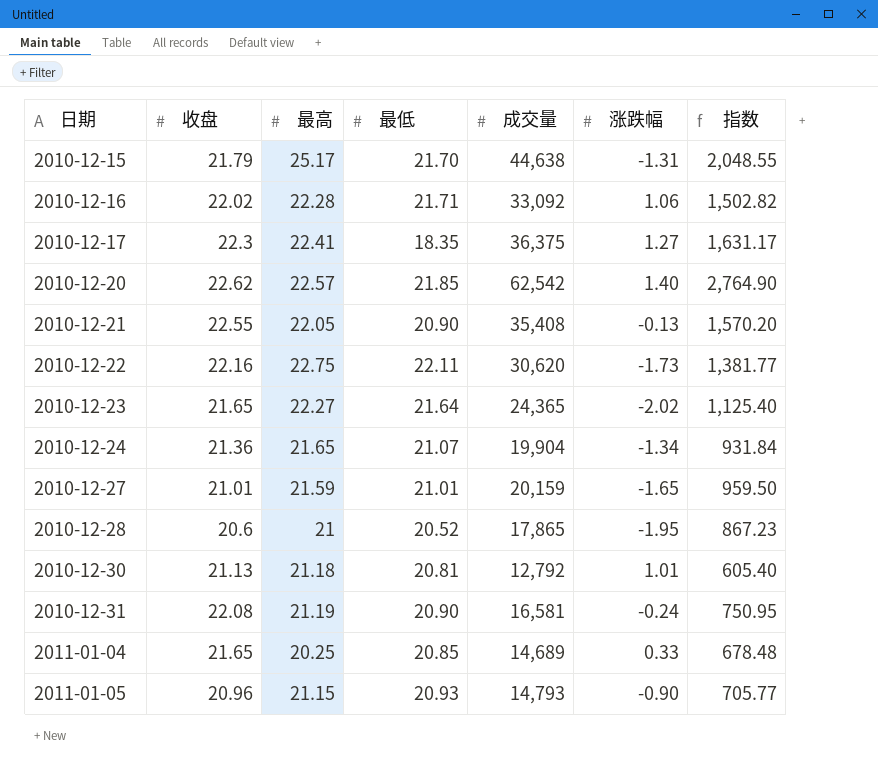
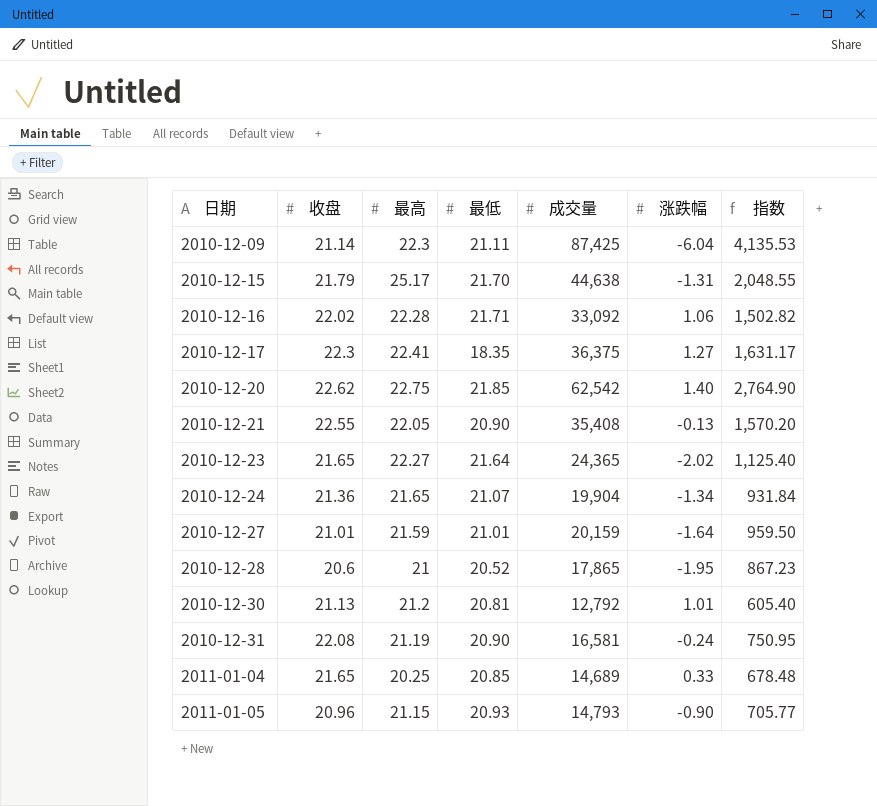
row 2010-12-22: 22.16 | 22.75 | 22.11 | 30,620 | -1.73 | 1,381.77 -> none
row 2010-12-09: none -> 21.14 | 22.3 | 21.11 | 87,425 | -6.04 | 4,135.53
2010-12-20 | 最高: 22.57 -> 22.75
2010-12-27 | 涨跌幅: -1.65 -> -1.64
2010-12-30 | 最高: 21.18 -> 21.2

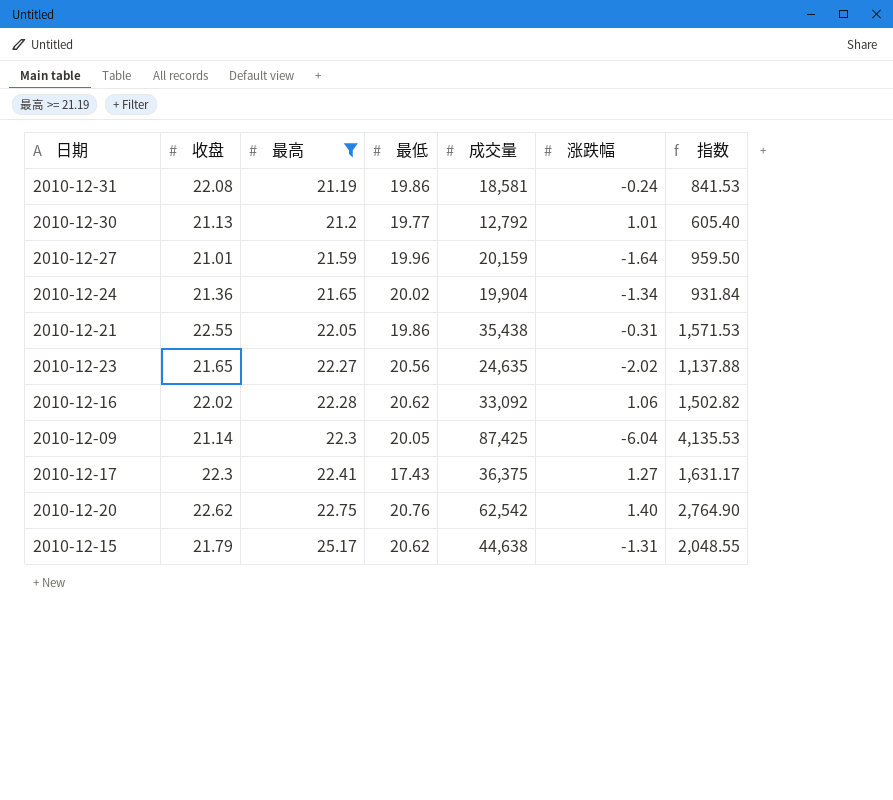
filter: none -> 最高 >= 21.19
row order: 日期 ascending -> 最高 ascending
2010-12-31 | 最低: 20.90 -> 19.86
2010-12-31 | 成交量: 16,581 -> 18,581
2010-12-31 | 指数: 750.95 -> 841.53
2010-12-30 | 最低: 20.81 -> 19.77
2010-12-27 | 最低: 21.01 -> 19.96
2010-12-24 | 最低: 21.07 -> 20.02
2010-12-21 | 最低: 20.90 -> 19.86
2010-12-21 | 成交量: 35,408 -> 35,438
2010-12-21 | 涨跌幅: -0.13 -> -0.31
2010-12-21 | 指数: 1,570.20 -> 1,571.53
2010-12-23 | 最低: 21.64 -> 20.56
2010-12-23 | 成交量: 24,365 -> 24,635
2010-12-23 | 指数: 1,125.40 -> 1,137.88
2010-12-16 | 最低: 21.71 -> 20.62
2010-12-09 | 最低: 21.11 -> 20.05
2010-12-17 | 最低: 18.35 -> 17.43
2010-12-20 | 最低: 21.85 -> 20.76
2010-12-15 | 最低: 21.70 -> 20.62

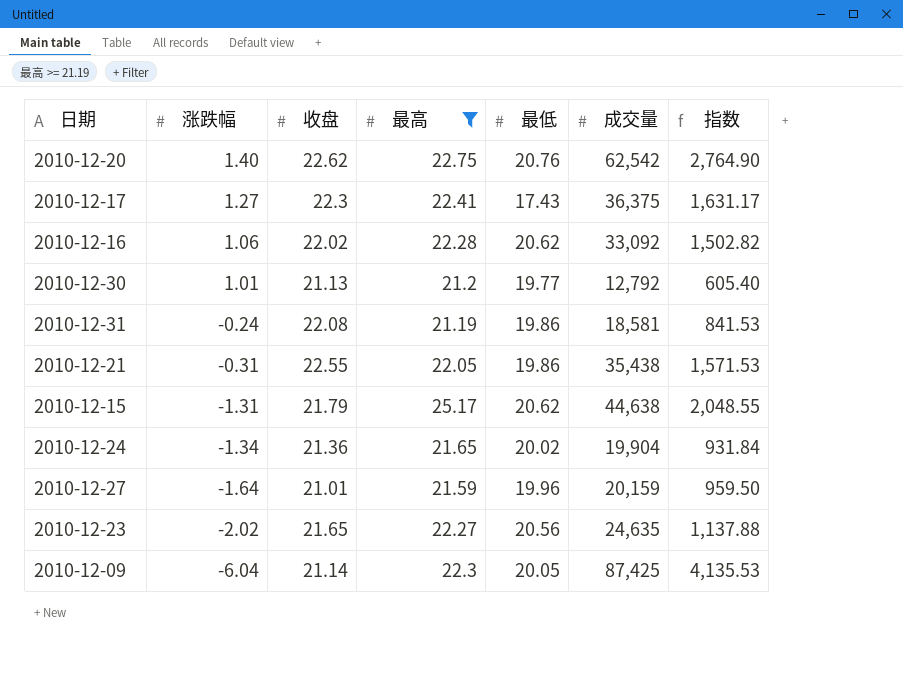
row order: 最高 ascending -> 涨跌幅 descending
column 涨跌幅 | position: 6 -> 2

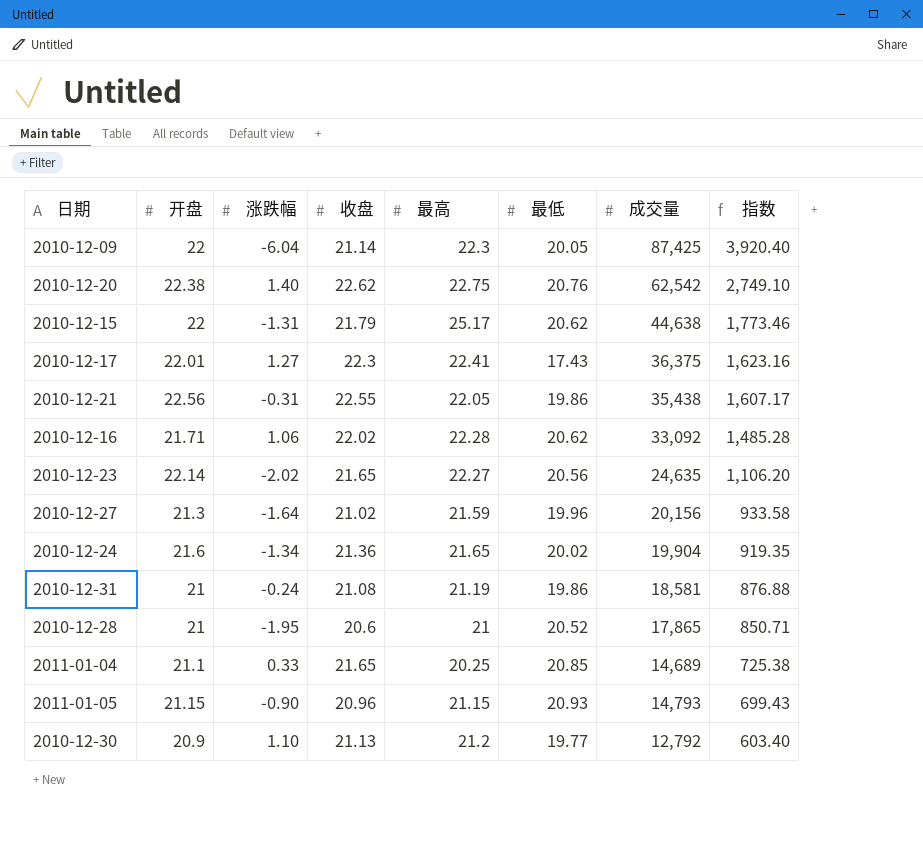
filter: 最高 >= 21.19 -> none
row order: 涨跌幅 descending -> 指数 descending
column 开盘 | position: none -> 2
column 指数 | formula: [成交量] / [收盘] -> [成交量] / [最高]
2010-12-27 | 收盘: 21.01 -> 21.02
2010-12-27 | 成交量: 20,159 -> 20,156
2010-12-31 | 收盘: 22.08 -> 21.08
2010-12-30 | 涨跌幅: 1.01 -> 1.10

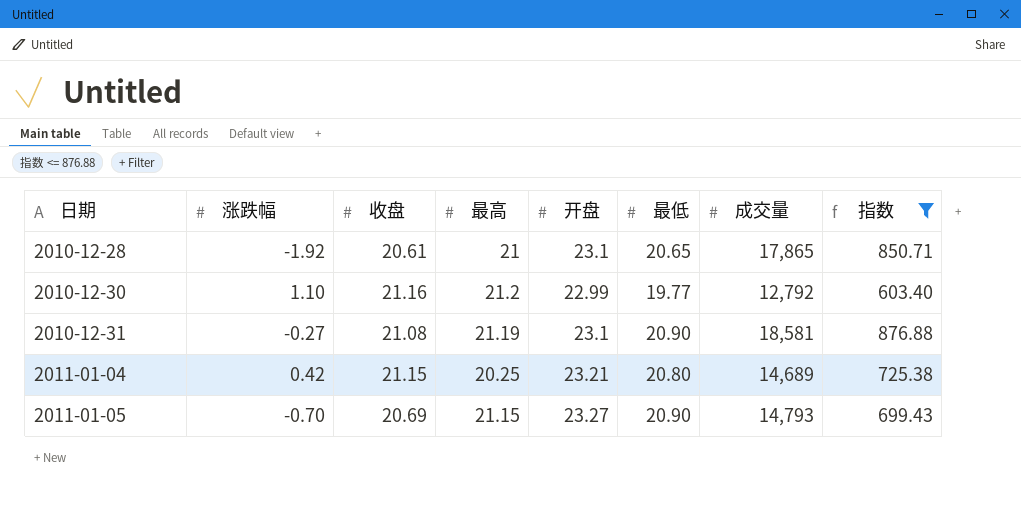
filter: none -> 指数 <= 876.88
row order: 指数 descending -> 日期 ascending
column 开盘 | position: 2 -> 5
2010-12-28 | 涨跌幅: -1.95 -> -1.92
2010-12-28 | 收盘: 20.6 -> 20.61
2010-12-28 | 开盘: 21 -> 23.1
2010-12-28 | 最低: 20.52 -> 20.65
2010-12-30 | 收盘: 21.13 -> 21.16
2010-12-30 | 开盘: 20.9 -> 22.99
2010-12-31 | 涨跌幅: -0.24 -> -0.27
2010-12-31 | 开盘: 21 -> 23.1
2010-12-31 | 最低: 19.86 -> 20.90
2011-01-04 | 涨跌幅: 0.33 -> 0.42
2011-01-04 | 收盘: 21.65 -> 21.15
2011-01-04 | 开盘: 21.1 -> 23.21
2011-01-04 | 最低: 20.85 -> 20.80
2011-01-05 | 涨跌幅: -0.90 -> -0.70
2011-01-05 | 收盘: 20.96 -> 20.69
2011-01-05 | 开盘: 21.15 -> 23.27
2011-01-05 | 最低: 20.93 -> 20.90

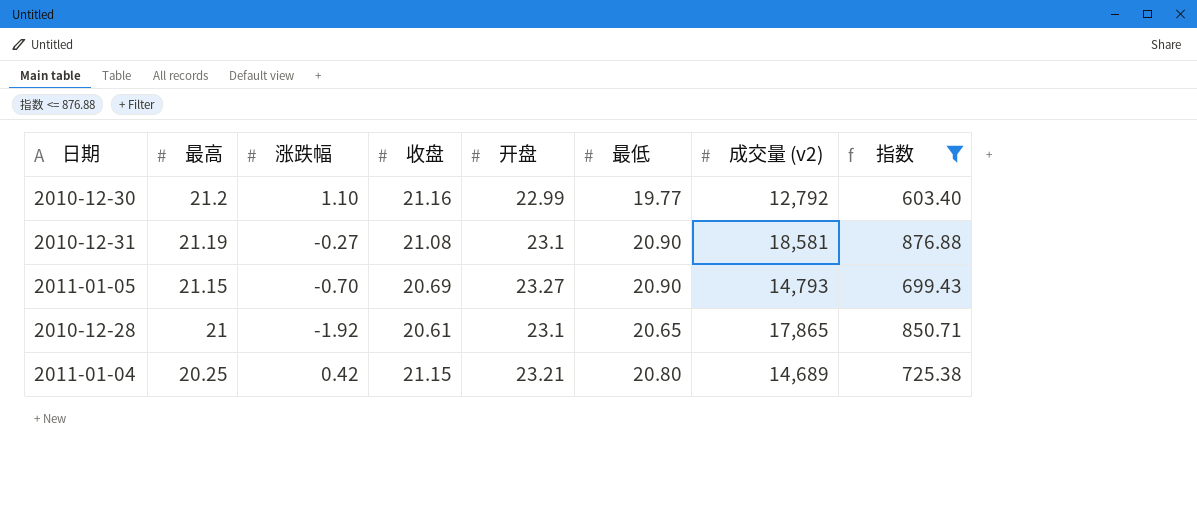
row order: 日期 ascending -> 最高 descending
column 最高 | position: 4 -> 2
column name: 成交量 -> 成交量 (v2)

